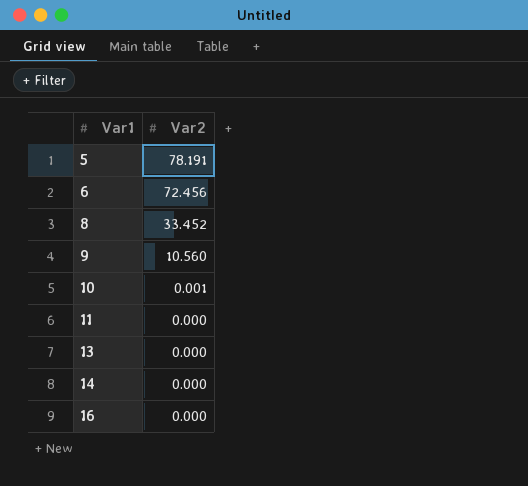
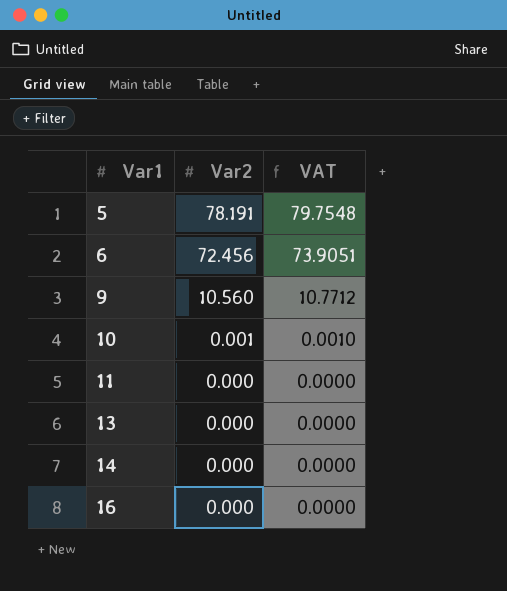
column VAT | formula: none -> [Var2] * 1.02
row 8: 33.452 -> none

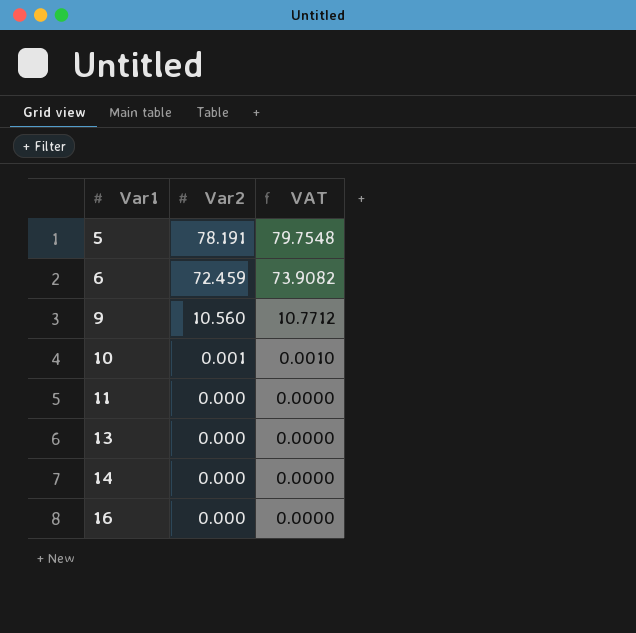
6 | Var2: 72.456 -> 72.459
6 | VAT: 73.9051 -> 73.9082

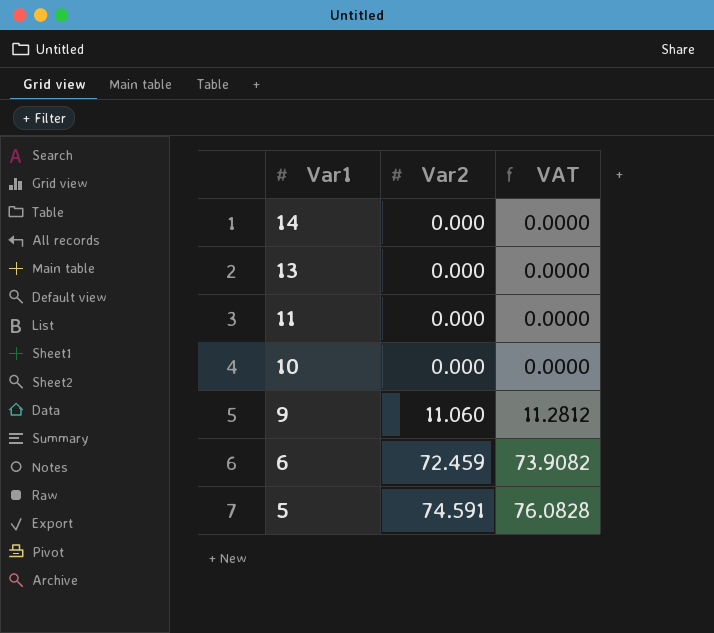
row order: Var1 ascending -> Var1 descending
row 16: 0.000 | 0.0000 -> none
10 | Var2: 0.001 -> 0.000
10 | VAT: 0.0010 -> 0.0000
9 | Var2: 10.560 -> 11.060
9 | VAT: 10.7712 -> 11.2812
5 | Var2: 78.191 -> 74.591
5 | VAT: 79.7548 -> 76.0828

